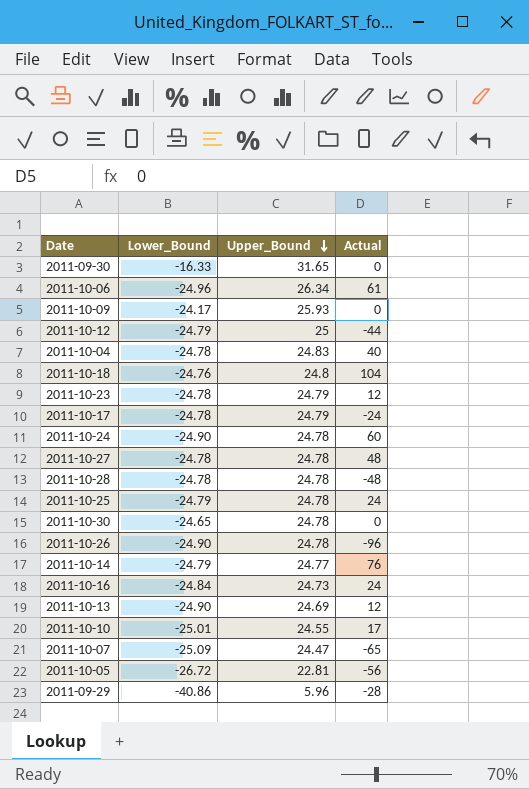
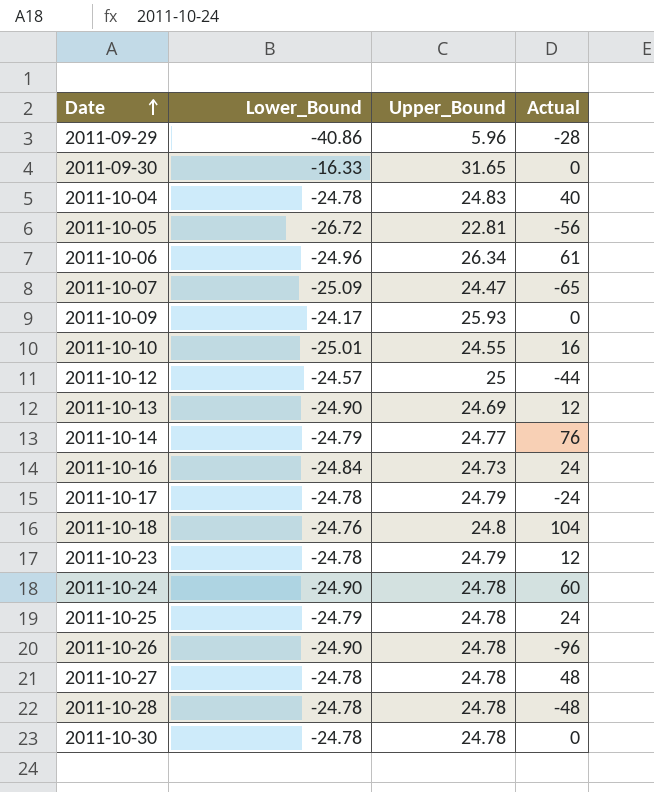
row order: Upper_Bound descending -> Date ascending
2011-10-10 | Actual: 17 -> 16
2011-10-12 | Lower_Bound: -24.79 -> -24.57
2011-10-30 | Lower_Bound: -24.65 -> -24.78

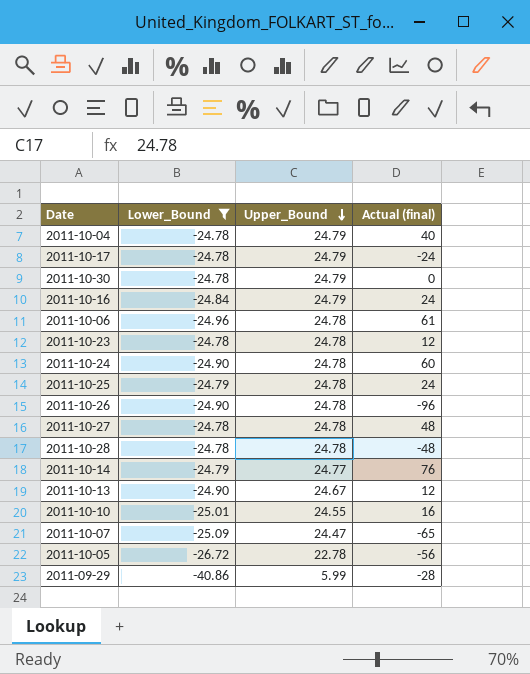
filter: none -> Lower_Bound <= -24.78
row order: Date ascending -> Upper_Bound descending
column name: Actual -> Actual (final)
2011-10-04 | Upper_Bound: 24.83 -> 24.79
2011-10-30 | Upper_Bound: 24.78 -> 24.79
2011-10-16 | Upper_Bound: 24.73 -> 24.79
2011-10-06 | Upper_Bound: 26.34 -> 24.78
2011-10-23 | Upper_Bound: 24.79 -> 24.78
2011-10-13 | Upper_Bound: 24.69 -> 24.67
2011-10-05 | Upper_Bound: 22.81 -> 22.78
2011-09-29 | Upper_Bound: 5.96 -> 5.99

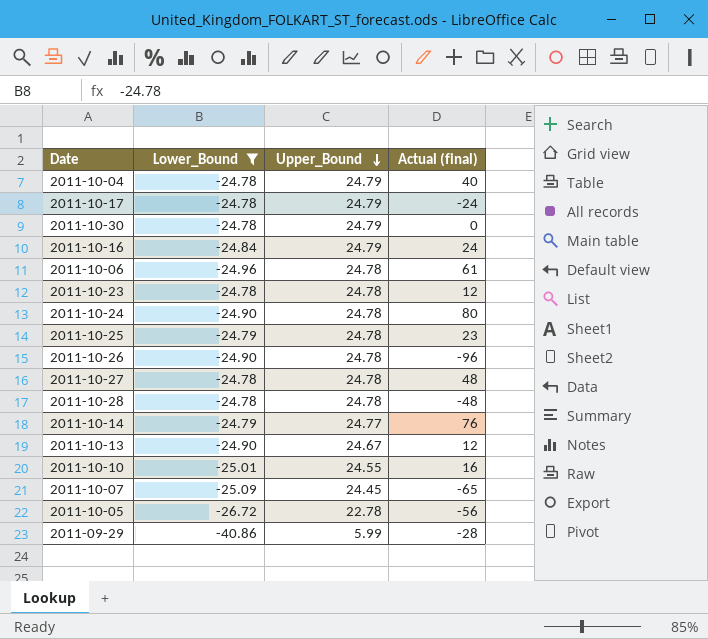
2011-10-24 | Actual (final): 60 -> 80
2011-10-25 | Actual (final): 24 -> 23
2011-10-07 | Upper_Bound: 24.47 -> 24.45

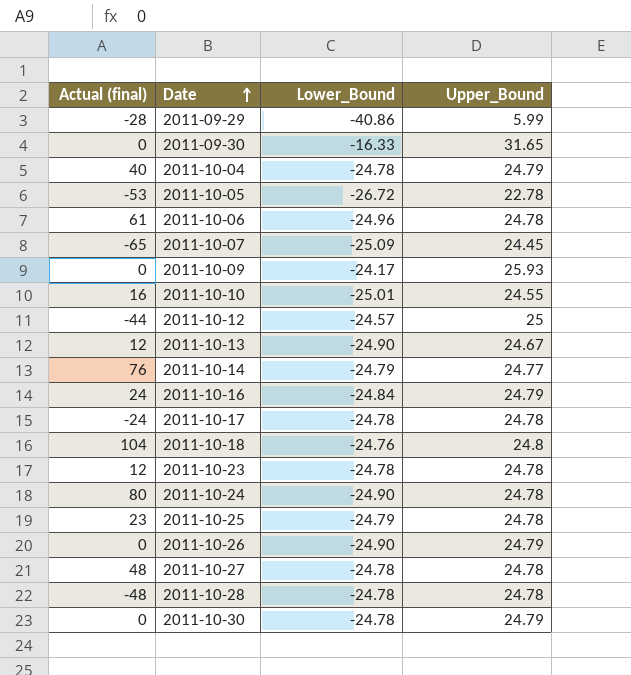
filter: Lower_Bound <= -24.78 -> none
row order: Upper_Bound descending -> Date ascending
column Actual (final) | position: 4 -> 1
2011-10-05 | Actual (final): -56 -> -53
2011-10-17 | Upper_Bound: 24.79 -> 24.78
2011-10-26 | Actual (final): -96 -> 0
2011-10-26 | Upper_Bound: 24.78 -> 24.79

